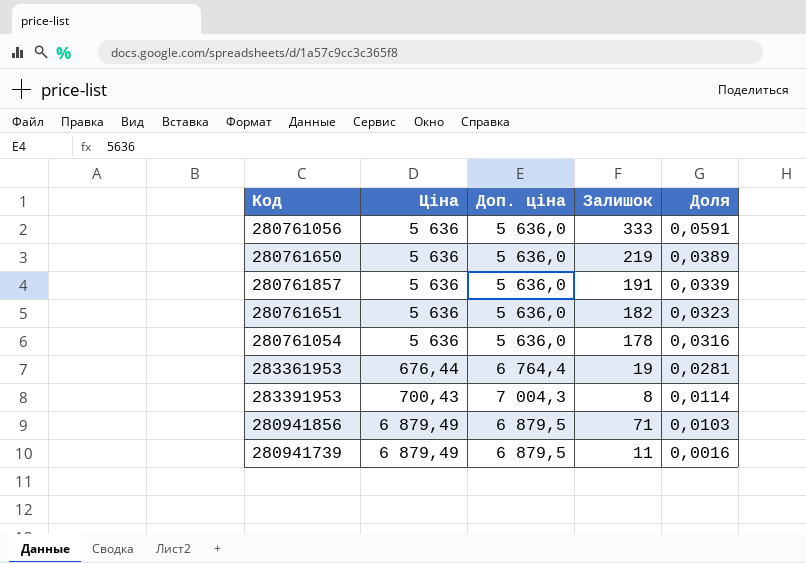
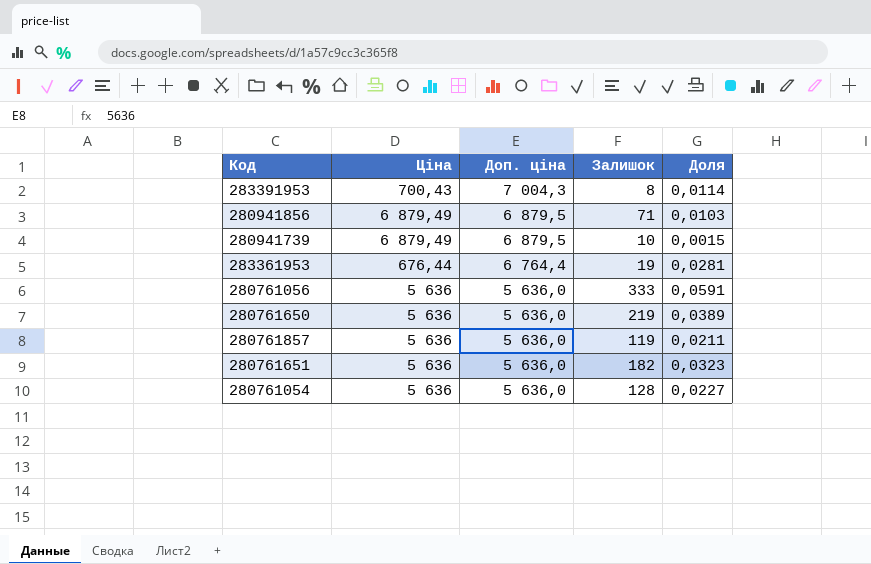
row order: Доля descending -> Доп. ціна descending
280941739 | Залишок: 11 -> 10
280941739 | Доля: 0,0016 -> 0,0015
280761857 | Залишок: 191 -> 119
280761857 | Доля: 0,0339 -> 0,0211
280761054 | Залишок: 178 -> 128
280761054 | Доля: 0,0316 -> 0,0227

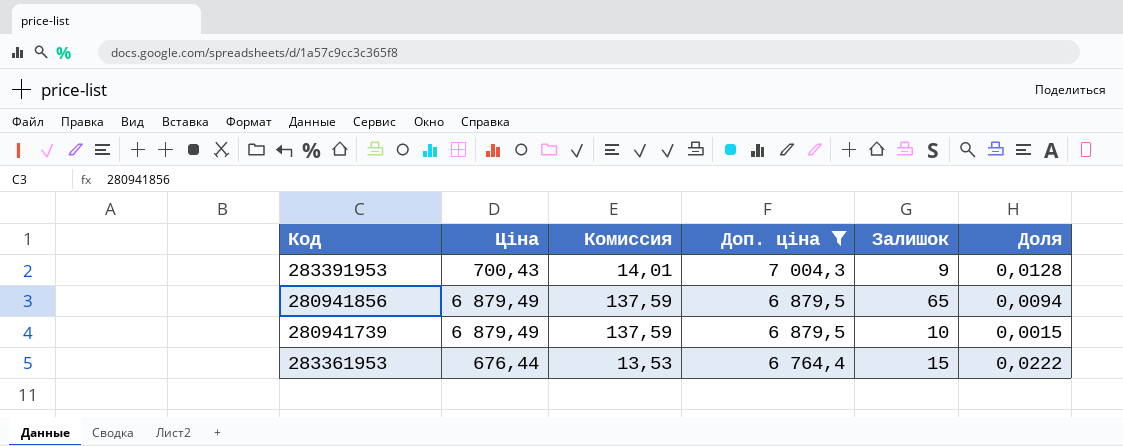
filter: none -> Доп. ціна != 5 636,0
column Комиссия | formula: none -> [Ціна] * 0,02
283391953 | Залишок: 8 -> 9
283391953 | Доля: 0,0114 -> 0,0128
280941856 | Залишок: 71 -> 65
280941856 | Доля: 0,0103 -> 0,0094
283361953 | Залишок: 19 -> 15
283361953 | Доля: 0,0281 -> 0,0222

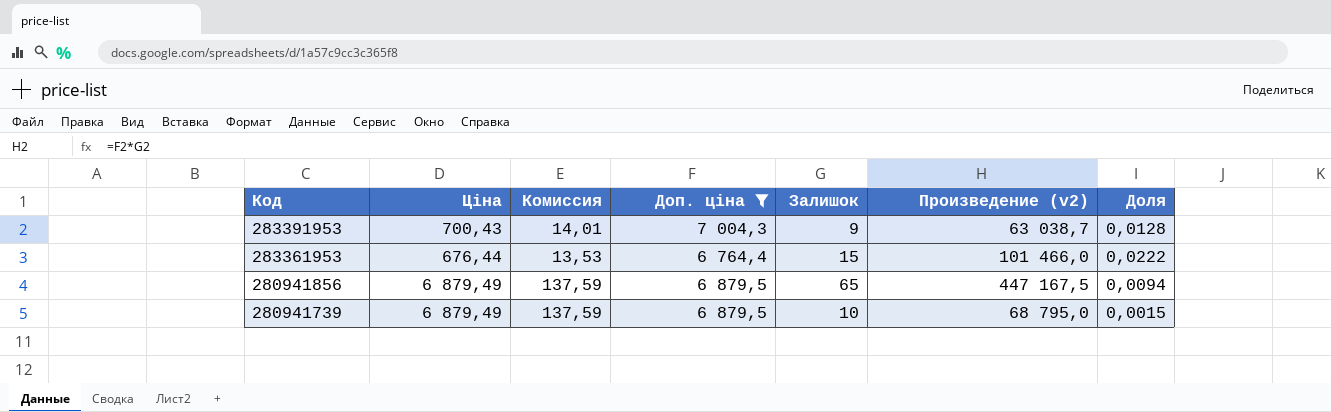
row order: Доп. ціна descending -> Код descending
column Произведение (v2) | formula: none -> [Доп. ціна] * [Залишок]

